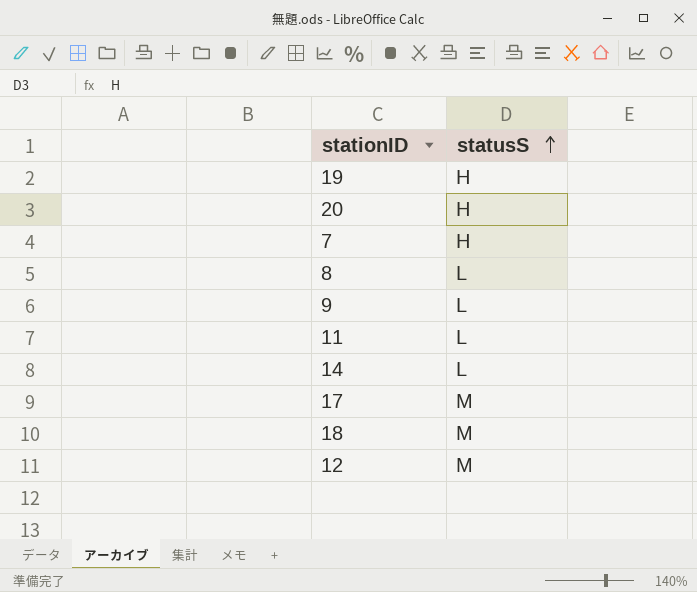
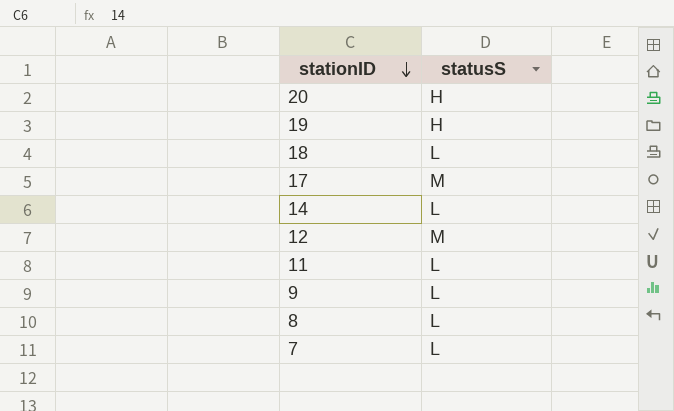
row order: statusS ascending -> stationID descending
18 | statusS: M -> L
7 | statusS: H -> L

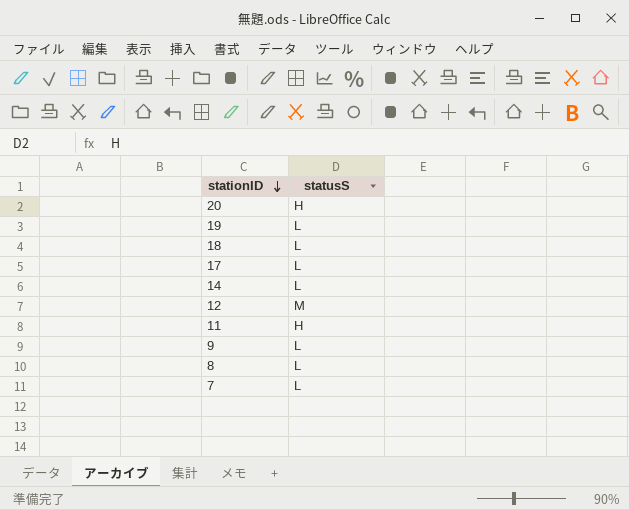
19 | statusS: H -> L
17 | statusS: M -> L
11 | statusS: L -> H

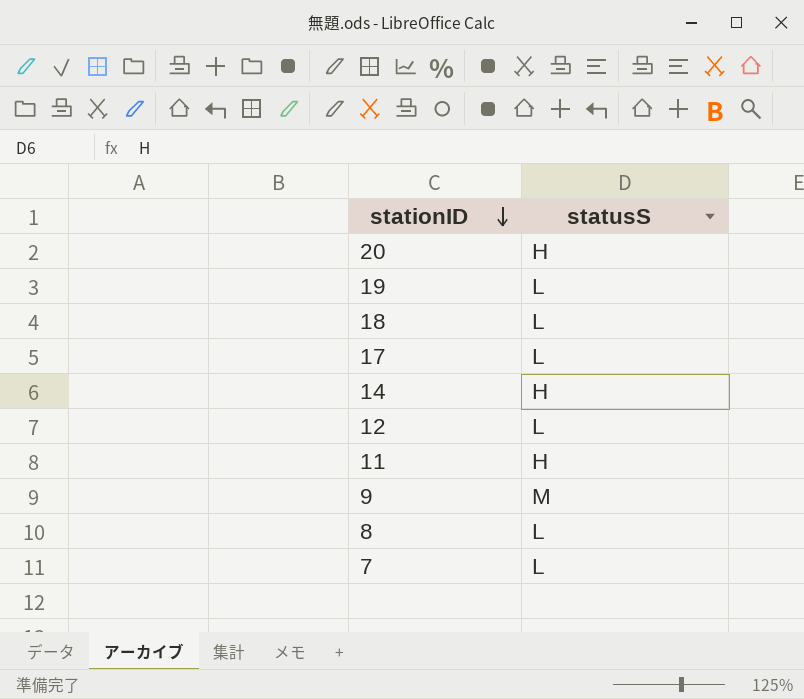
14 | statusS: L -> H
12 | statusS: M -> L
9 | statusS: L -> M

